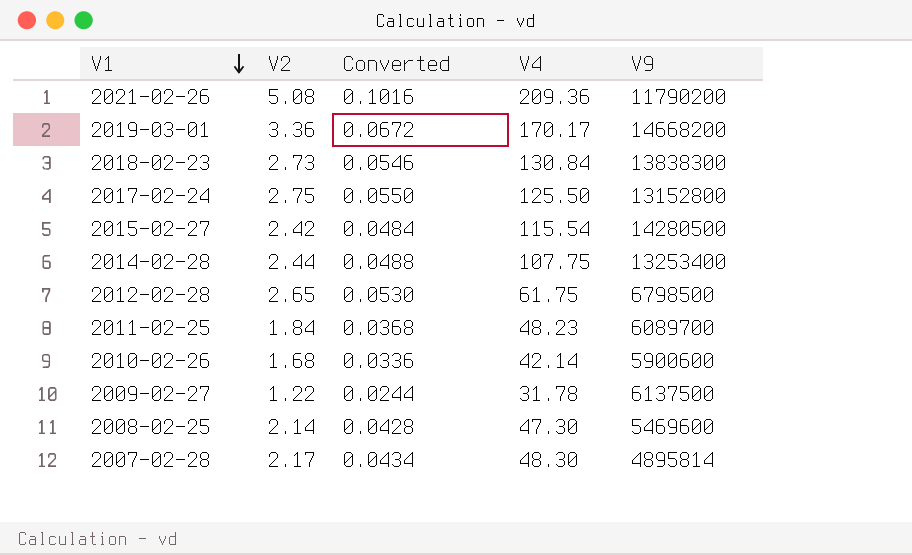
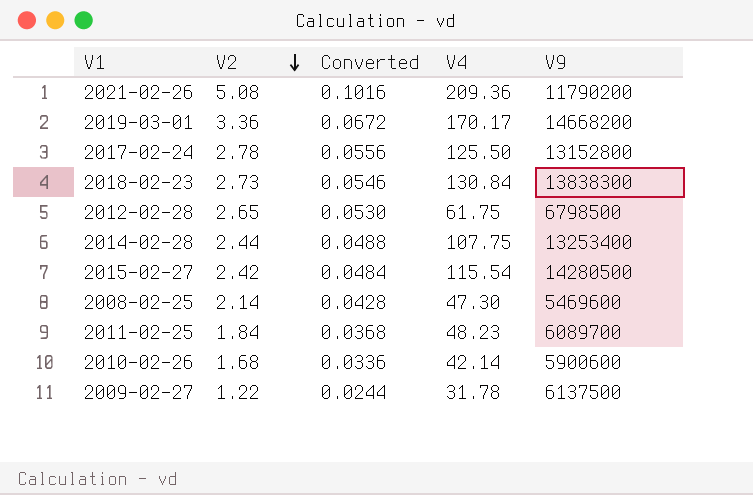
row order: V1 descending -> V2 descending
row 2007-02-28: 2.17 | 0.0434 | 48.30 | 4895814 -> none
2017-02-24 | V2: 2.75 -> 2.78
2017-02-24 | Converted: 0.0550 -> 0.0556

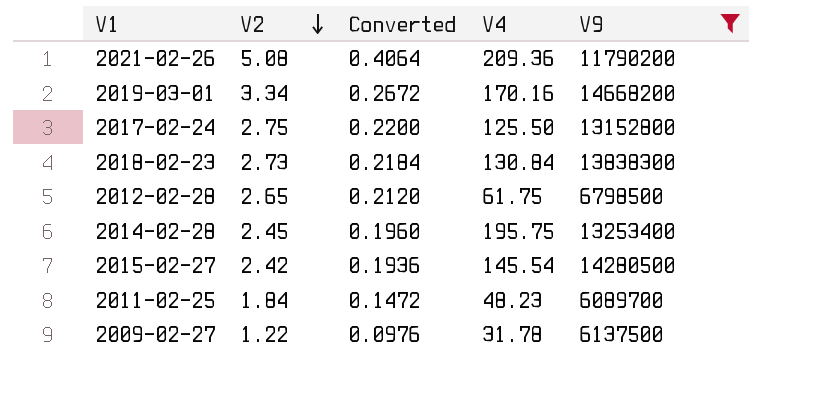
filter: none -> V9 >= 6089700
column Converted | formula: [V2] * 0.02 -> [V2] * 0.08
2019-03-01 | V2: 3.36 -> 3.34
2019-03-01 | V4: 170.17 -> 170.16
2017-02-24 | V2: 2.78 -> 2.75
2014-02-28 | V2: 2.44 -> 2.45
2014-02-28 | V4: 107.75 -> 195.75
2015-02-27 | V4: 115.54 -> 145.54

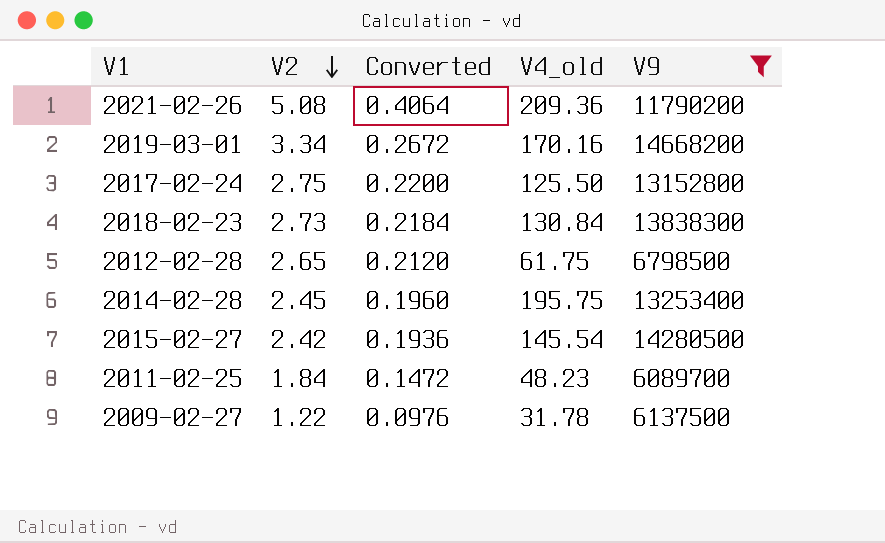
column name: V4 -> V4_old

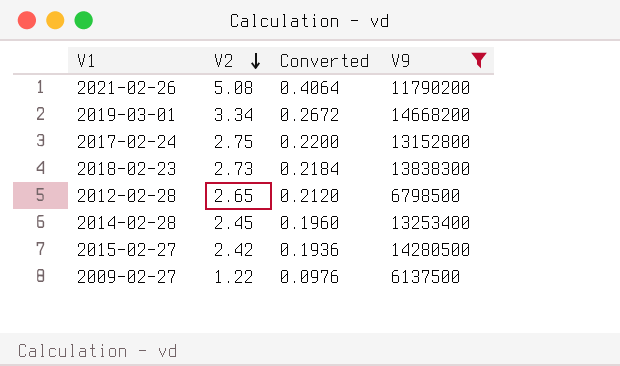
column V4_old | position: 4 -> none
row 2011-02-25: 1.84 | 0.1472 | 48.23 | 6089700 -> none

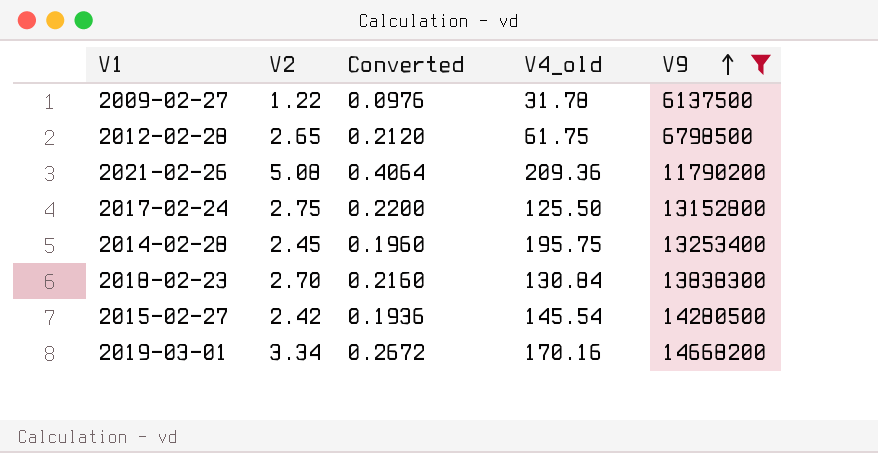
row order: V2 descending -> V9 ascending
column V4_old | position: none -> 4
2018-02-23 | V2: 2.73 -> 2.70
2018-02-23 | Converted: 0.2184 -> 0.2160

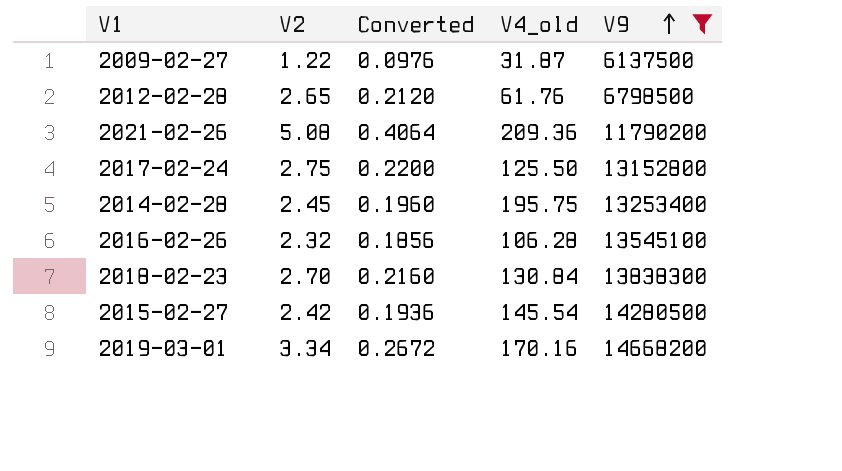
2009-02-27 | V4_old: 31.78 -> 31.87
2012-02-28 | V4_old: 61.75 -> 61.76
row 2016-02-26: none -> 2.32 | 0.1856 | 106.28 | 13545100

